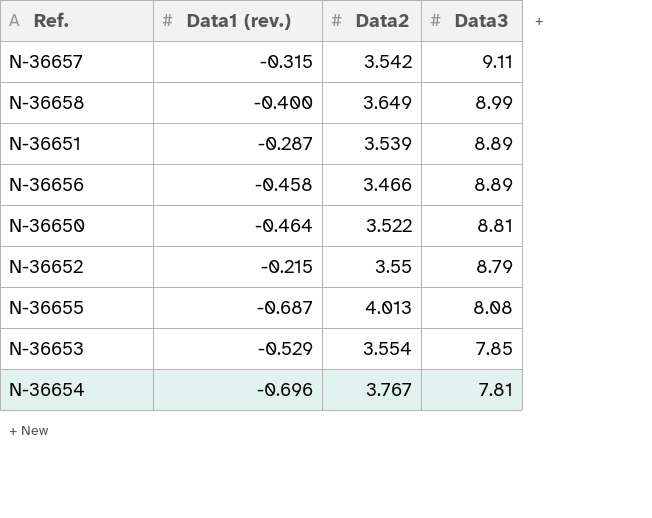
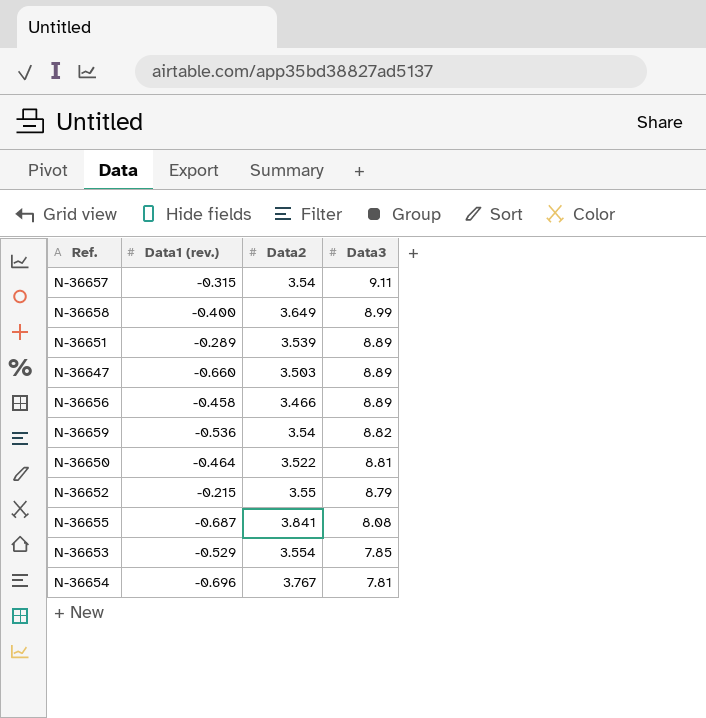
N-36657 | Data2: 3.542 -> 3.54
N-36651 | Data1 (rev.): -0.287 -> -0.289
row N-36647: none -> -0.660 | 3.503 | 8.89
row N-36659: none -> -0.536 | 3.54 | 8.82
N-36655 | Data2: 4.013 -> 3.841

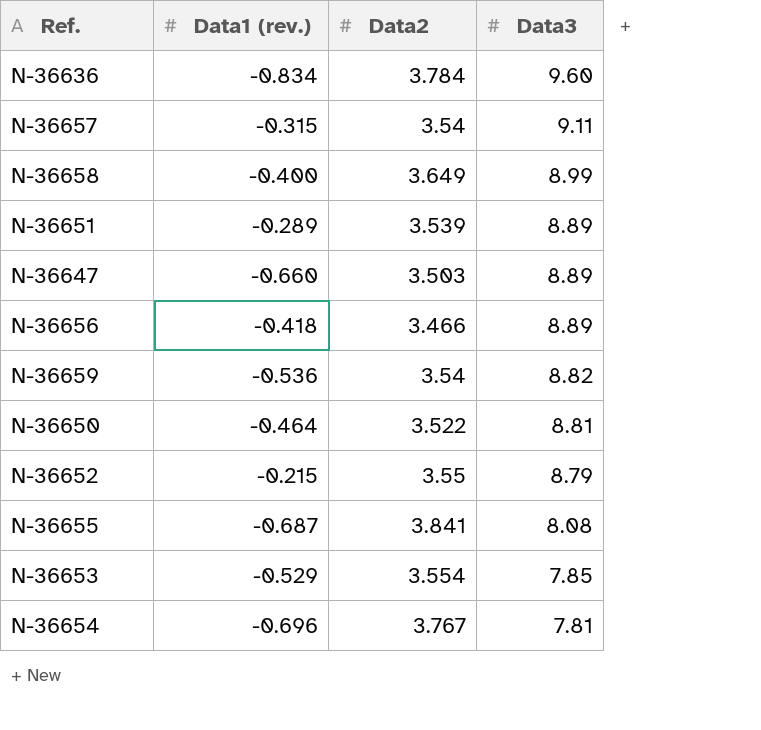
row N-36636: none -> -0.834 | 3.784 | 9.60
N-36656 | Data1 (rev.): -0.458 -> -0.418

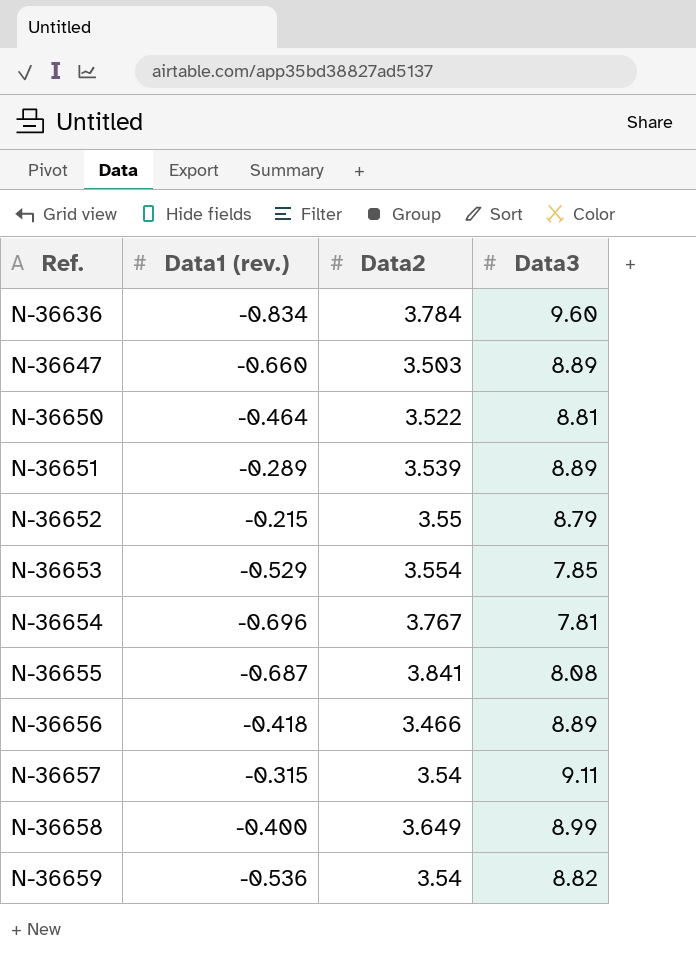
row order: Data3 descending -> Ref. ascending

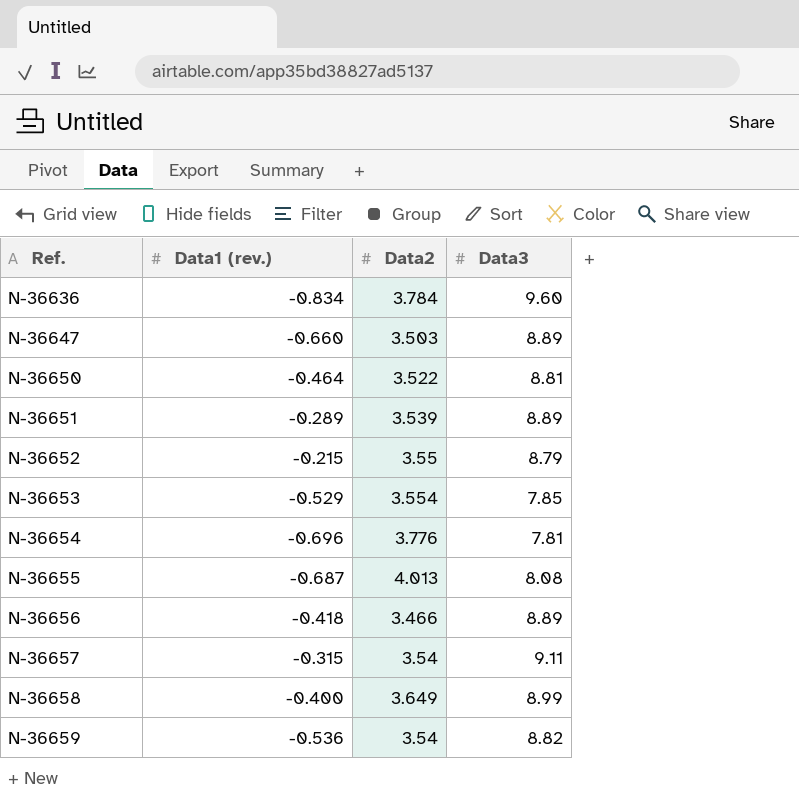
N-36654 | Data2: 3.767 -> 3.776
N-36655 | Data2: 3.841 -> 4.013

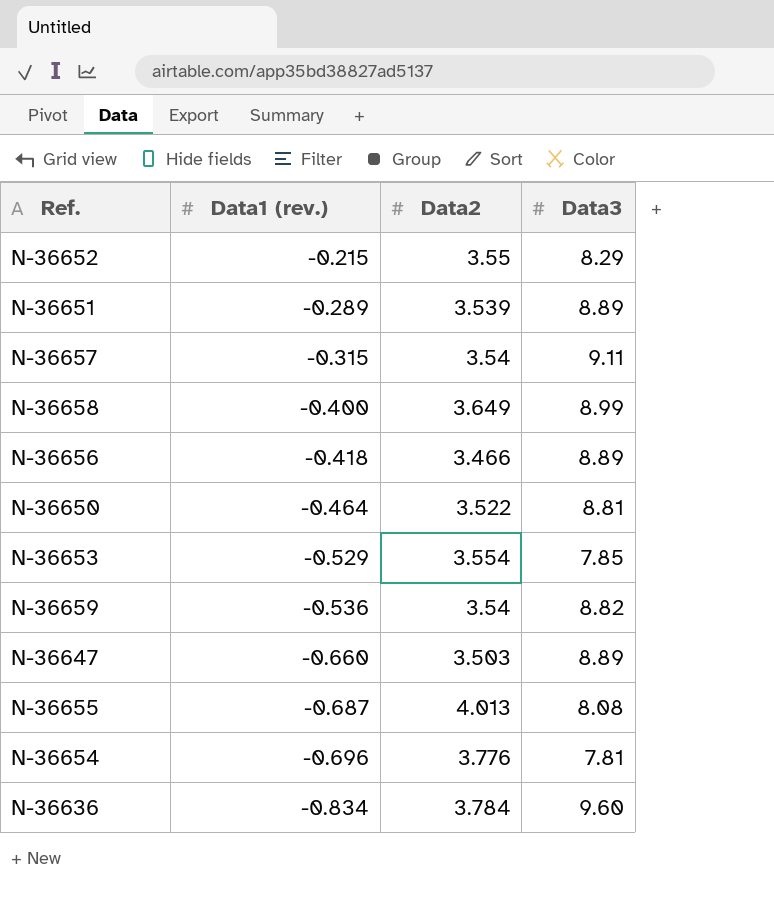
row order: Ref. ascending -> Data1 (rev.) descending
N-36652 | Data3: 8.79 -> 8.29

